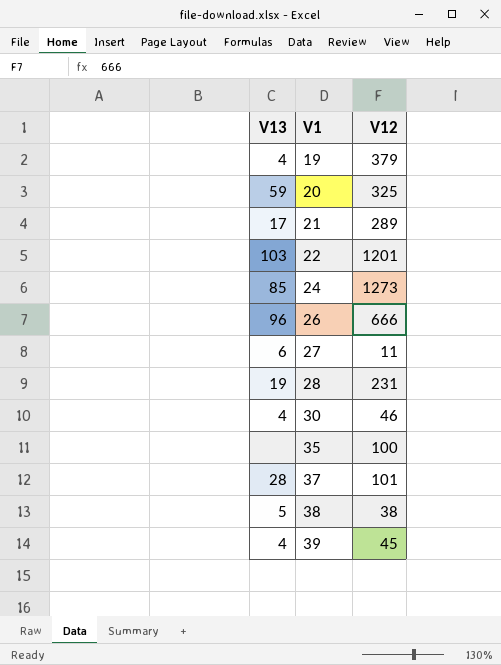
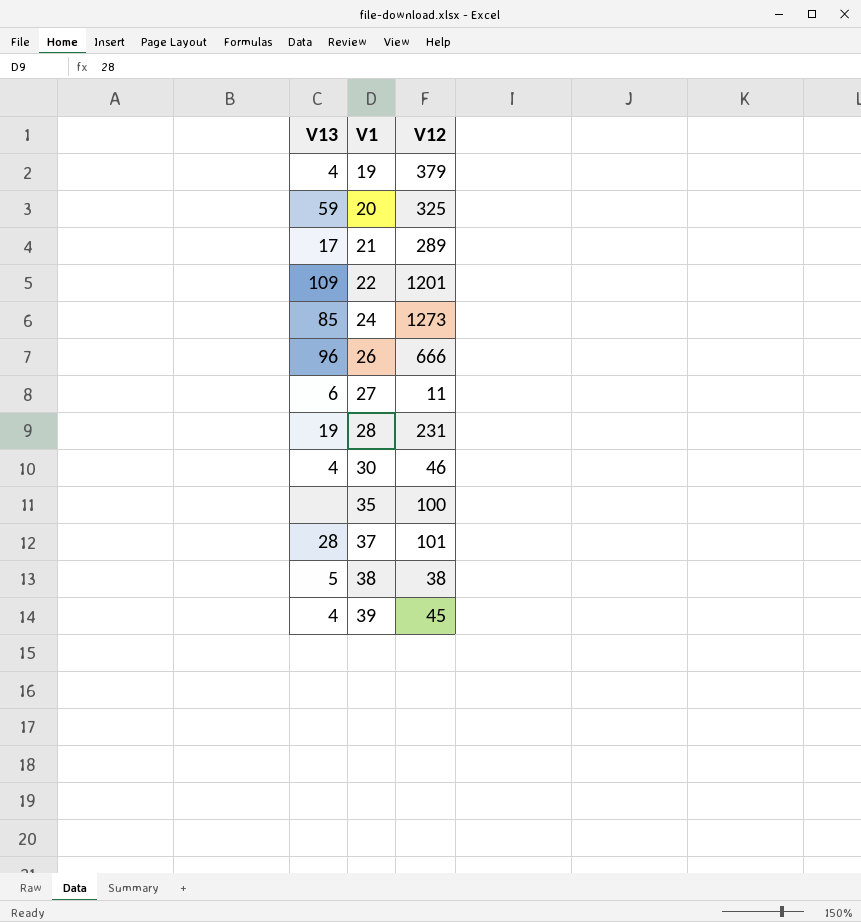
22 | V13: 103 -> 109

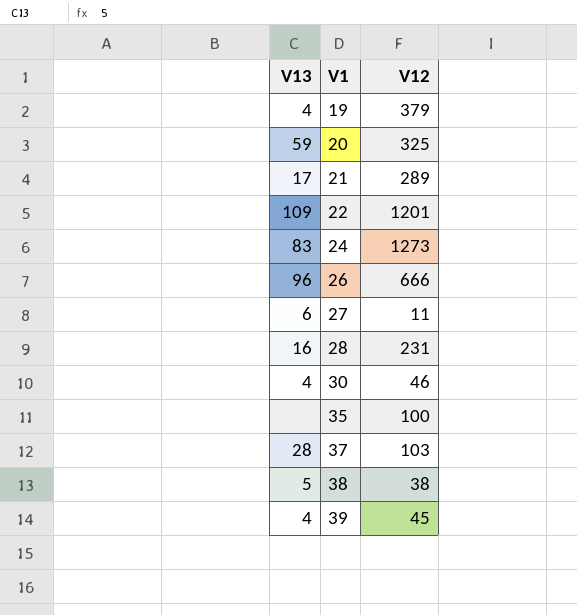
24 | V13: 85 -> 83
28 | V13: 19 -> 16
37 | V12: 101 -> 103

